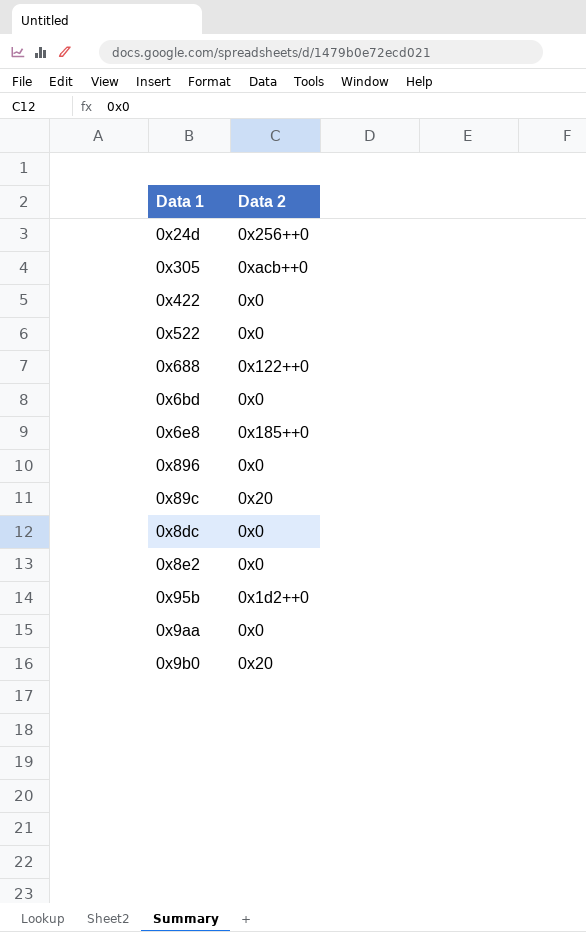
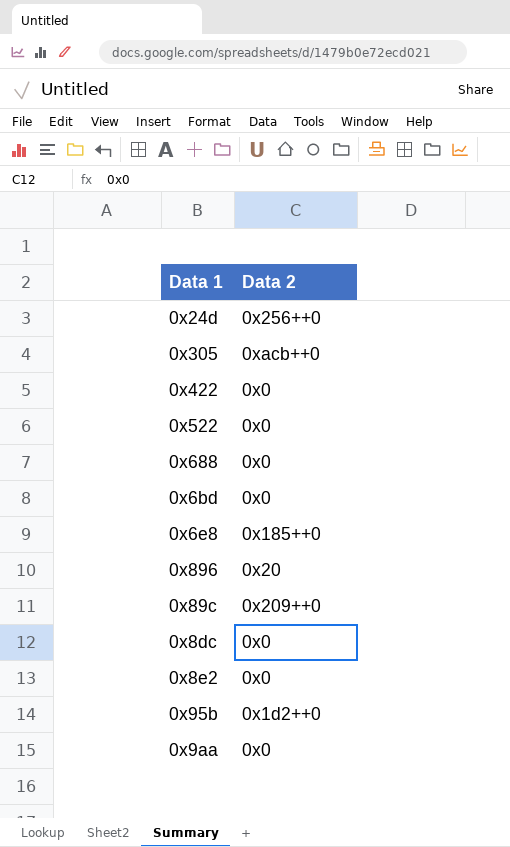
row 0x9b0: 0x20 -> none
0x688 | Data 2: 0x122++0 -> 0x0
0x896 | Data 2: 0x0 -> 0x20
0x89c | Data 2: 0x20 -> 0x209++0

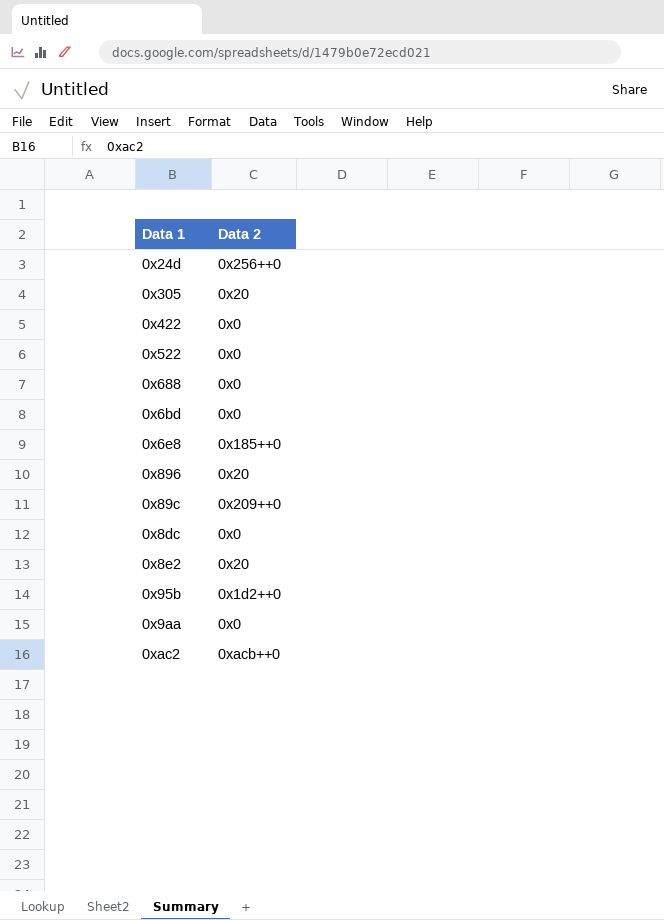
0x305 | Data 2: 0xacb++0 -> 0x20
0x8e2 | Data 2: 0x0 -> 0x20
row 0xac2: none -> 0xacb++0

